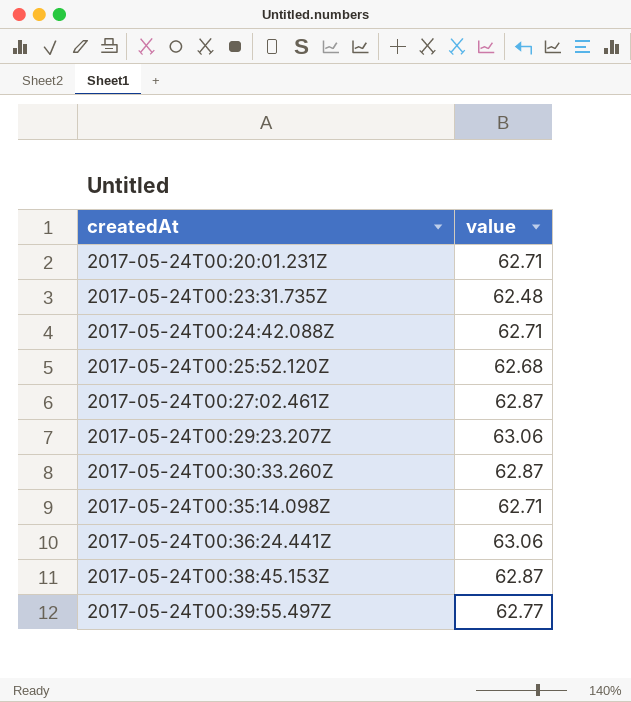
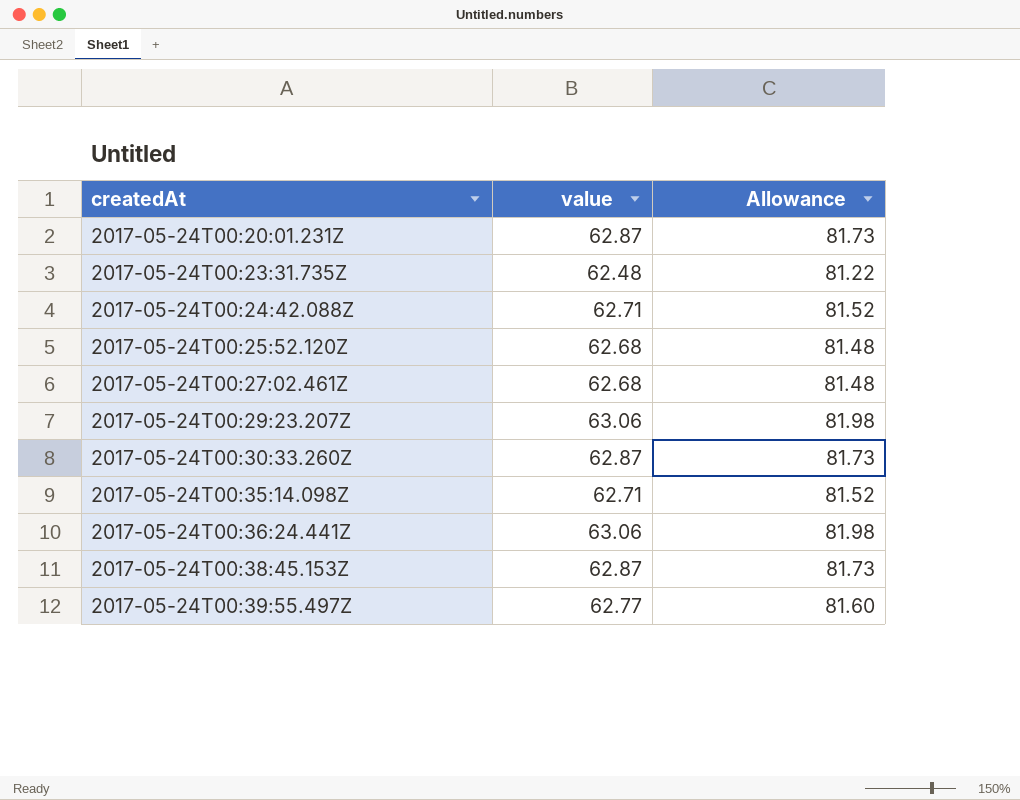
column Allowance | formula: none -> [value] * 1.3
2017-05-24T00:20:01.231Z | value: 62.71 -> 62.87
2017-05-24T00:27:02.461Z | value: 62.87 -> 62.68

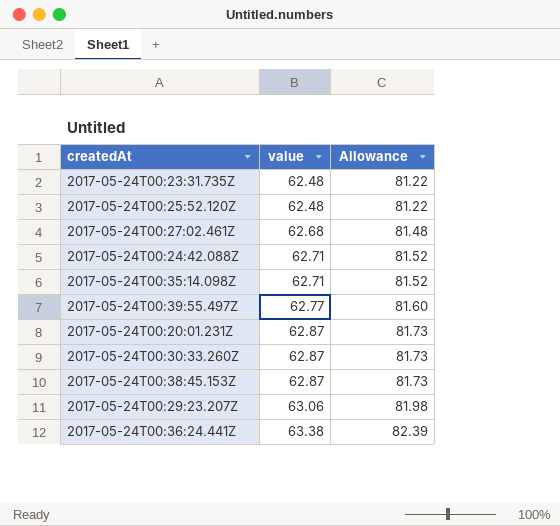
row order: createdAt ascending -> value ascending
2017-05-24T00:25:52.120Z | value: 62.68 -> 62.48
2017-05-24T00:25:52.120Z | Allowance: 81.48 -> 81.22
2017-05-24T00:36:24.441Z | value: 63.06 -> 63.38
2017-05-24T00:36:24.441Z | Allowance: 81.98 -> 82.39

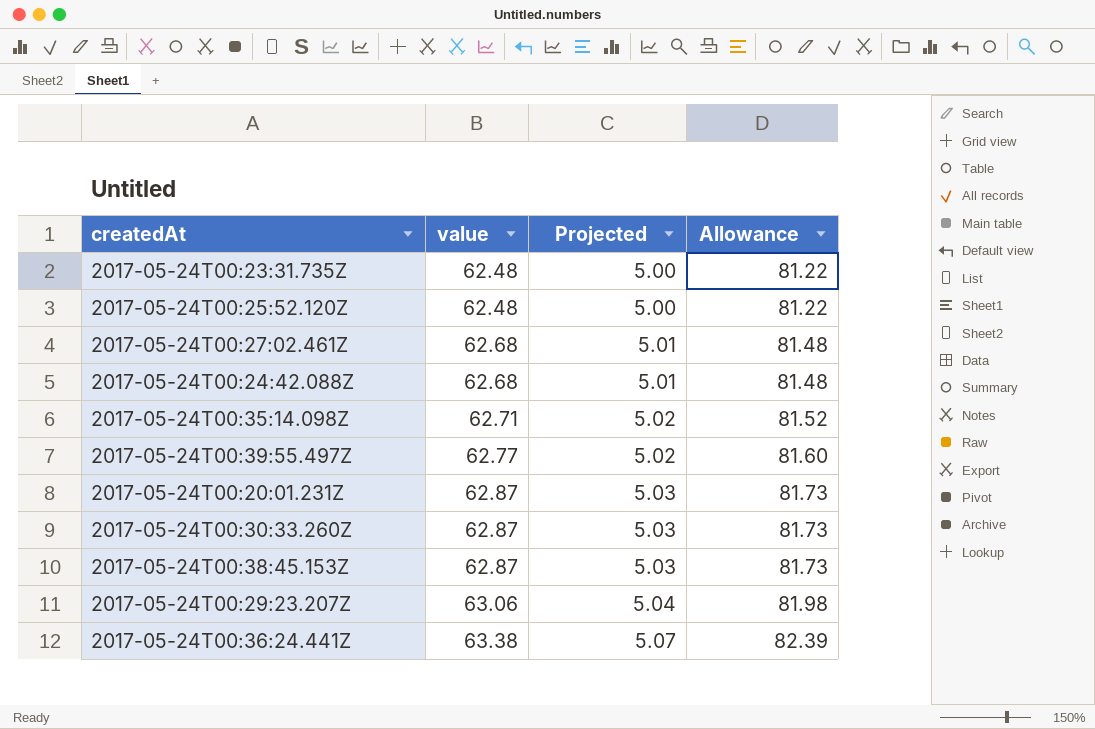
column Projected | formula: none -> [value] * 0.08
2017-05-24T00:24:42.088Z | value: 62.71 -> 62.68
2017-05-24T00:24:42.088Z | Allowance: 81.52 -> 81.48

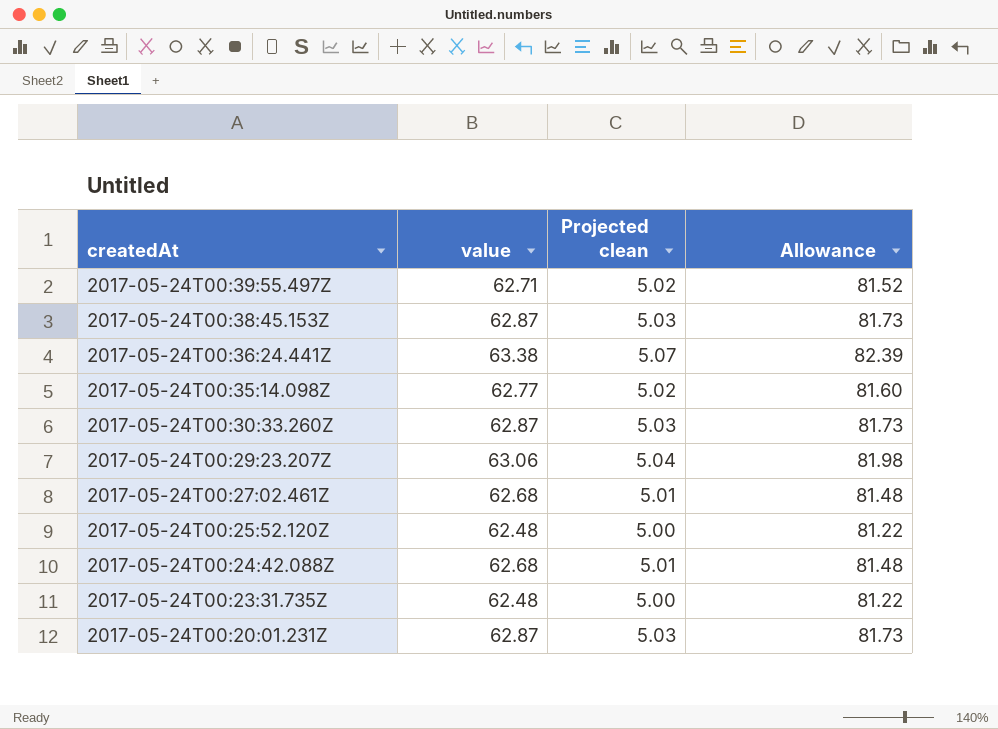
row order: value ascending -> createdAt descending
column name: Projected -> Projected clean
2017-05-24T00:39:55.497Z | value: 62.77 -> 62.71
2017-05-24T00:39:55.497Z | Allowance: 81.60 -> 81.52
2017-05-24T00:35:14.098Z | value: 62.71 -> 62.77
2017-05-24T00:35:14.098Z | Allowance: 81.52 -> 81.60

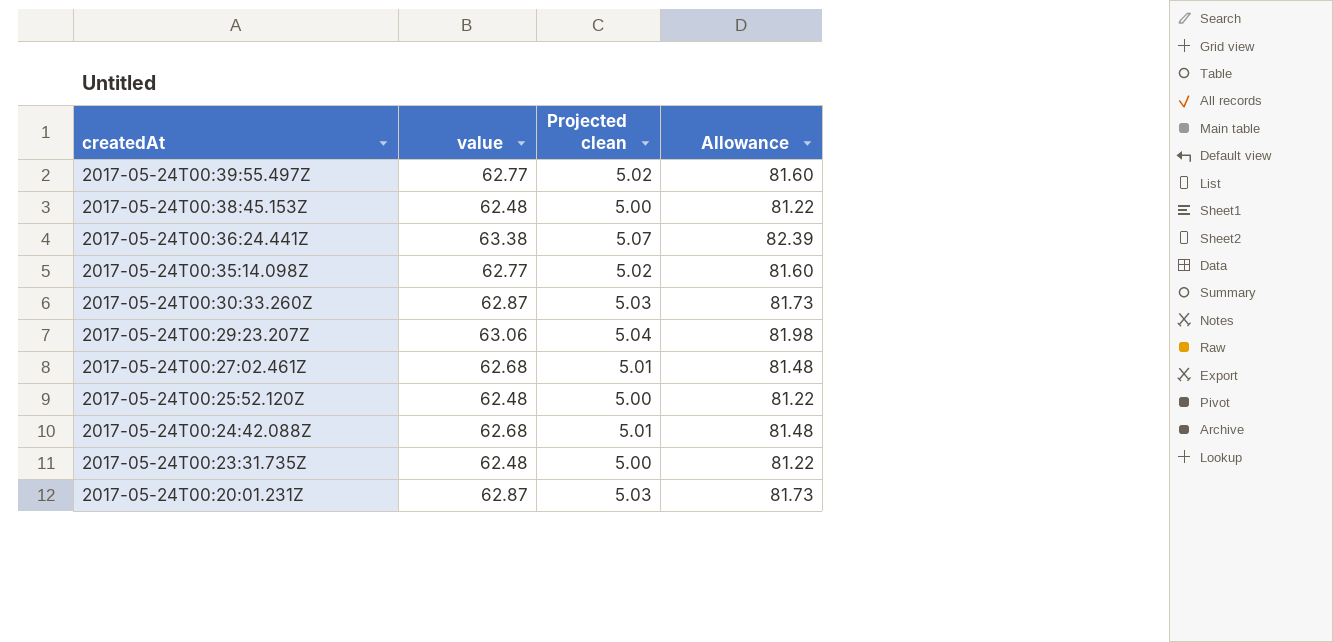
2017-05-24T00:39:55.497Z | value: 62.71 -> 62.77
2017-05-24T00:39:55.497Z | Allowance: 81.52 -> 81.60
2017-05-24T00:38:45.153Z | value: 62.87 -> 62.48
2017-05-24T00:38:45.153Z | Projected clean: 5.03 -> 5.00
2017-05-24T00:38:45.153Z | Allowance: 81.73 -> 81.22

